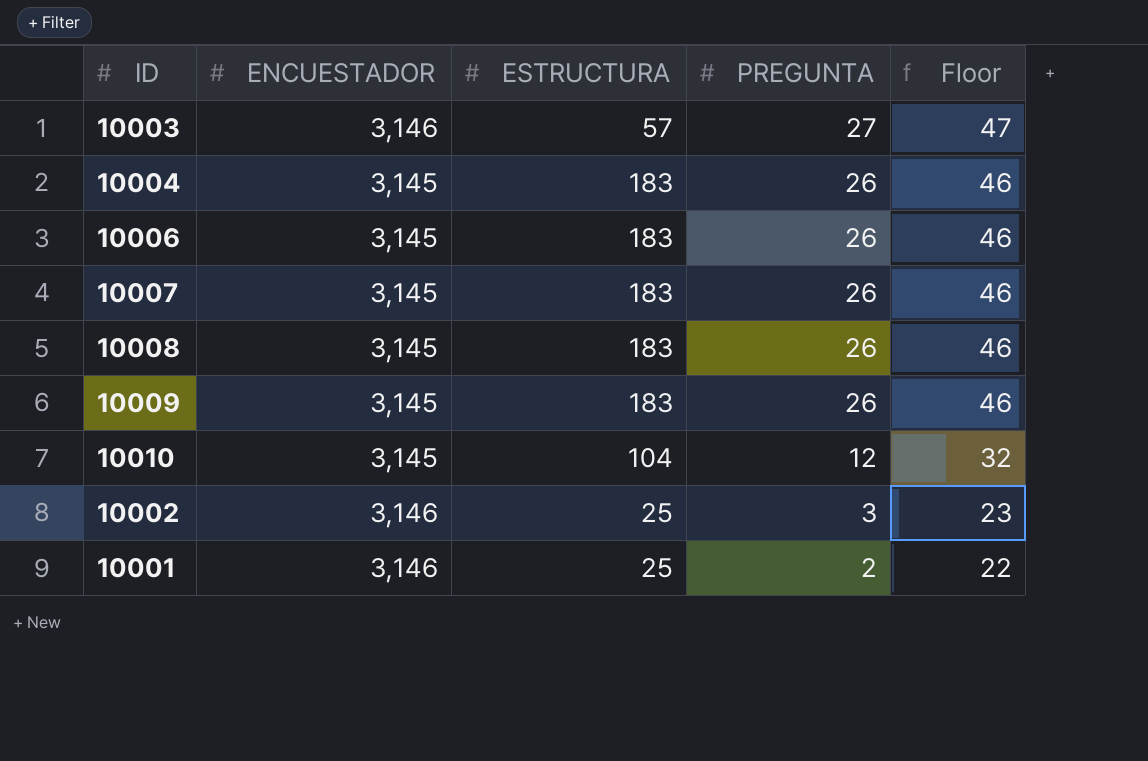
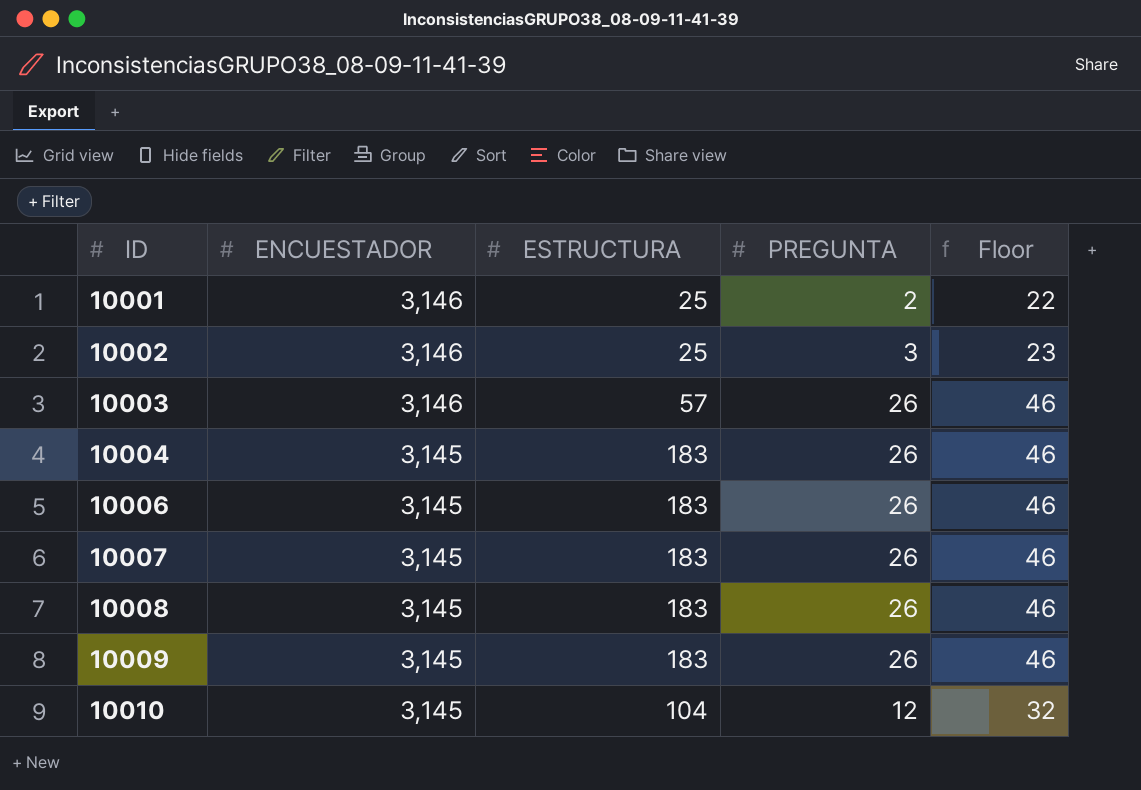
row order: PREGUNTA descending -> ID ascending
10003 | PREGUNTA: 27 -> 26
10003 | Floor: 47 -> 46

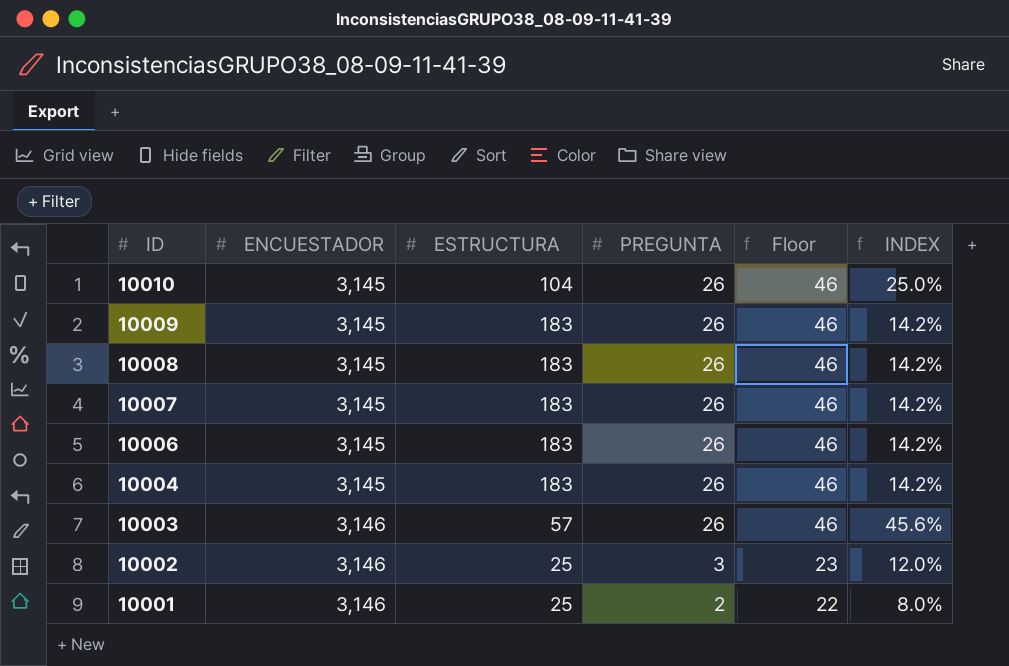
row order: ID ascending -> ID descending
column INDEX | formula: none -> [PREGUNTA] / [ESTRUCTURA]
10010 | PREGUNTA: 12 -> 26
10010 | Floor: 32 -> 46

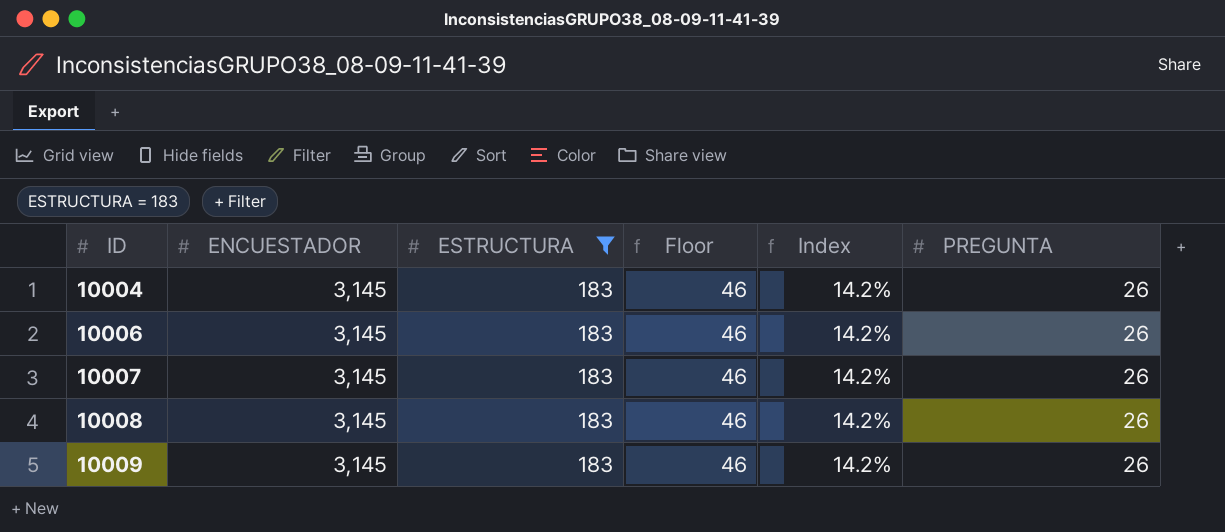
filter: none -> ESTRUCTURA = 183
row order: ID descending -> ID ascending
column name: INDEX -> Index
column PREGUNTA | position: 4 -> 6

